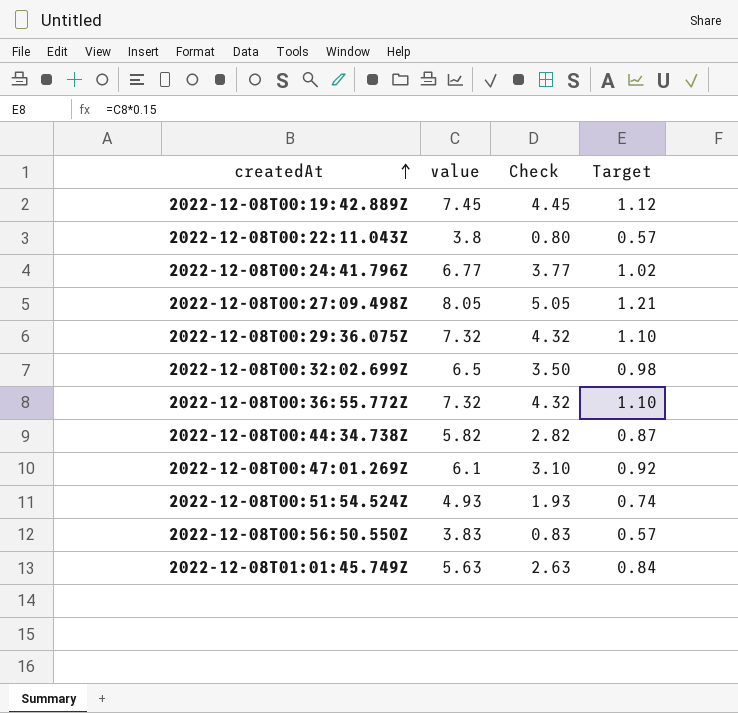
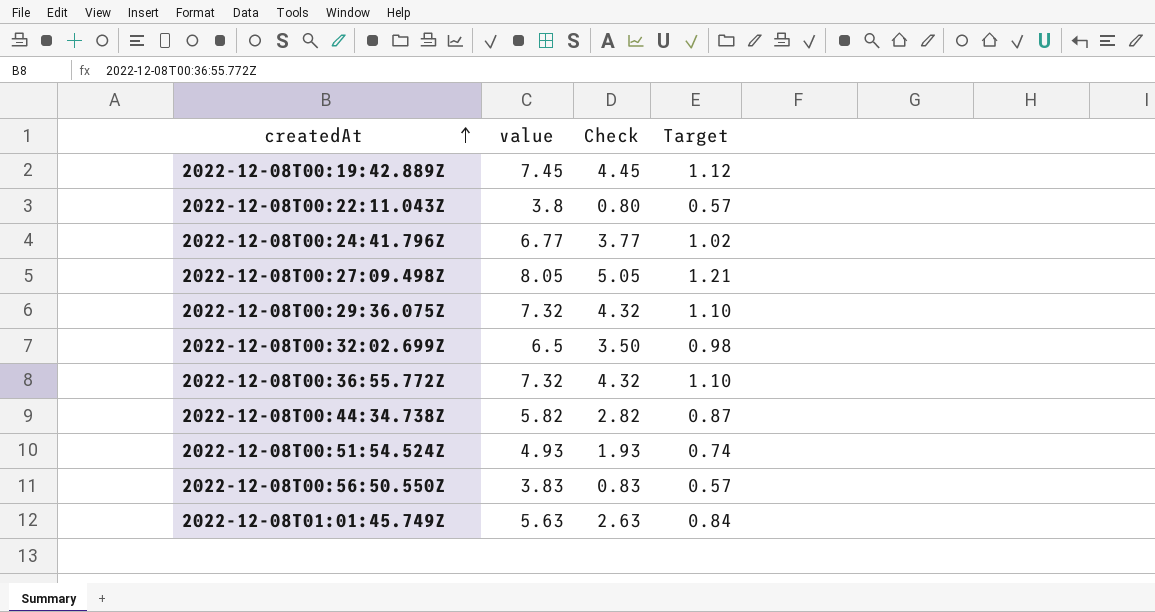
row 2022-12-08T00:47:01.269Z: 6.1 | 3.10 | 0.92 -> none

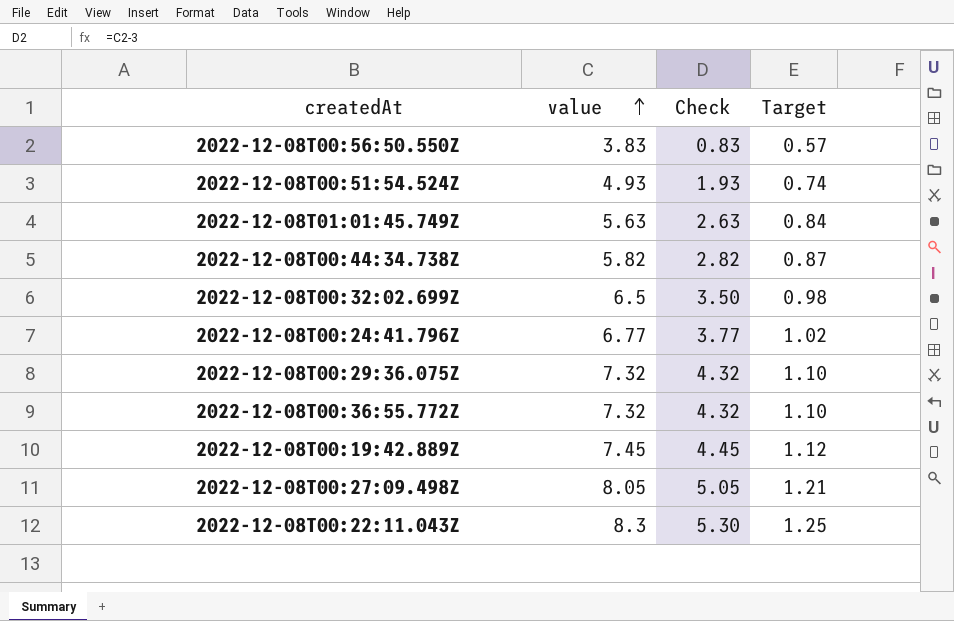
row order: createdAt ascending -> value ascending
2022-12-08T00:22:11.043Z | value: 3.8 -> 8.3
2022-12-08T00:22:11.043Z | Check: 0.80 -> 5.30
2022-12-08T00:22:11.043Z | Target: 0.57 -> 1.25

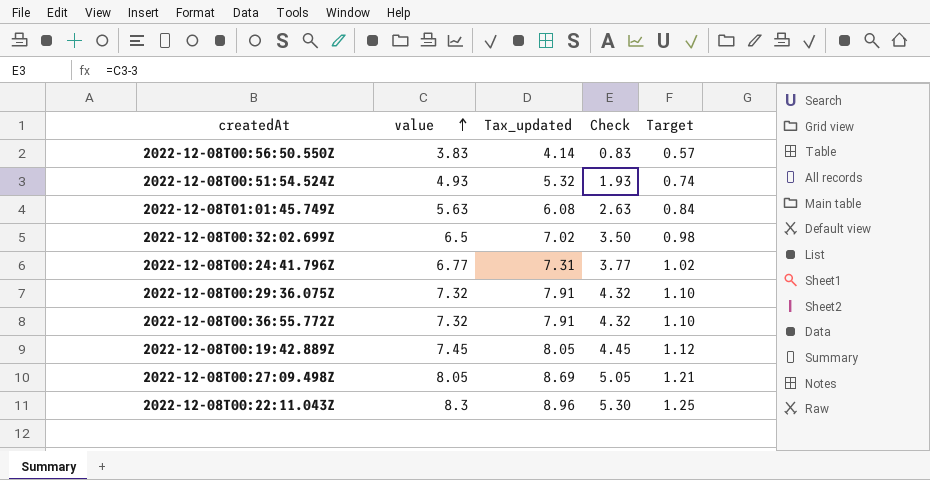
column Tax_updated | formula: none -> [value] * 1.08
row 2022-12-08T00:44:34.738Z: 5.82 | 2.82 | 0.87 -> none

